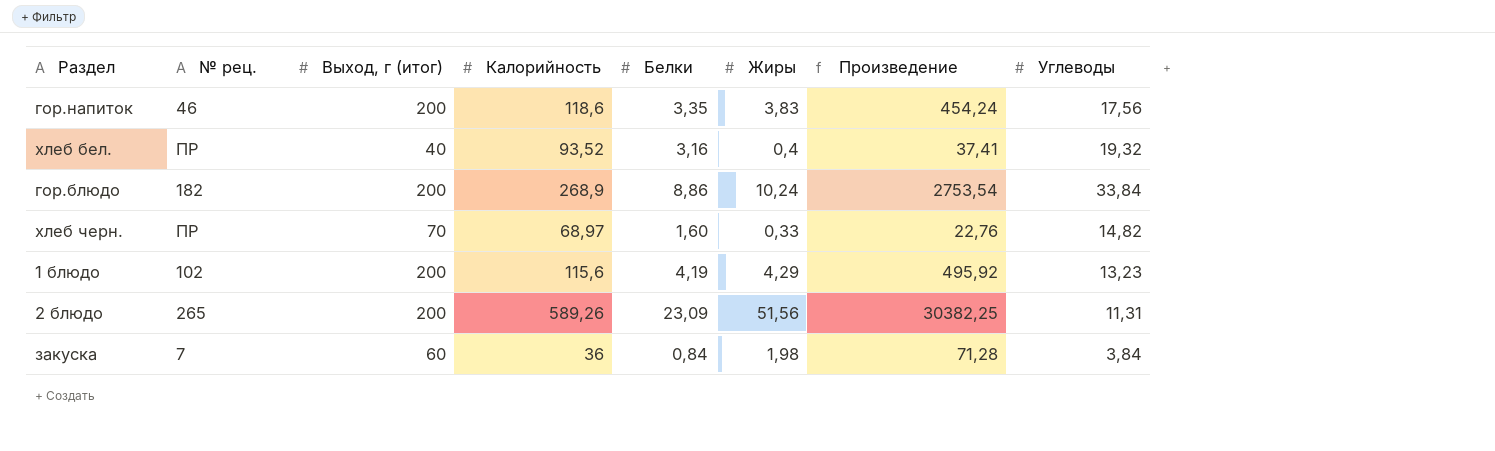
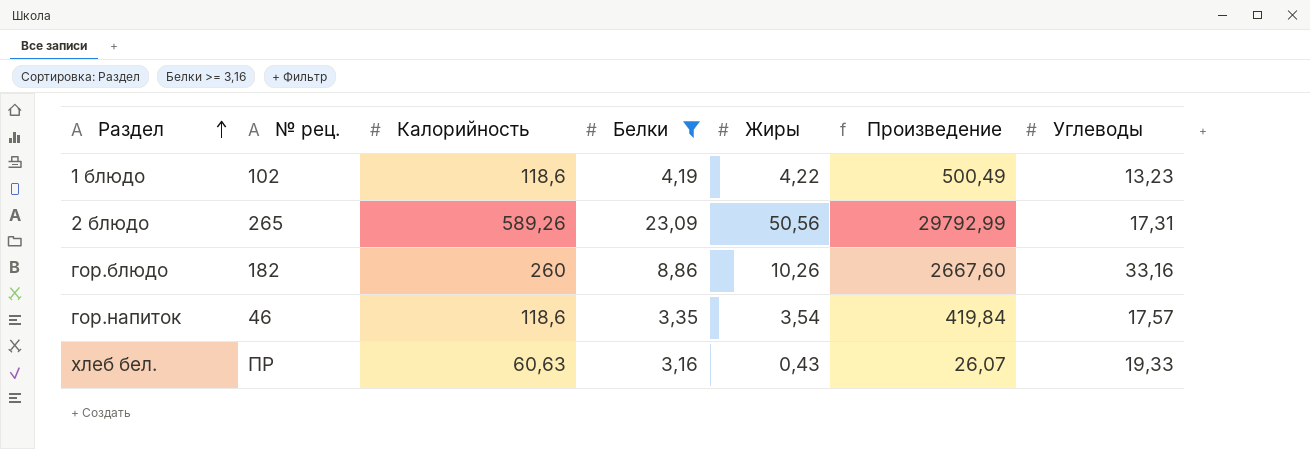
filter: none -> Белки >= 3,16
row order: none -> Раздел ascending
column Выход, г (итог) | position: 3 -> none
1 блюдо | Калорийность: 115,6 -> 118,6
1 блюдо | Жиры: 4,29 -> 4,22
1 блюдо | Произведение: 495,92 -> 500,49
2 блюдо | Жиры: 51,56 -> 50,56
2 блюдо | Произведение: 30382,25 -> 29792,99
2 блюдо | Углеводы: 11,31 -> 17,31
гор.блюдо | Калорийность: 268,9 -> 260
гор.блюдо | Жиры: 10,24 -> 10,26
гор.блюдо | Произведение: 2753,54 -> 2667,60
гор.блюдо | Углеводы: 33,84 -> 33,16
гор.напиток | Жиры: 3,83 -> 3,54
гор.напиток | Произведение: 454,24 -> 419,84
гор.напиток | Углеводы: 17,56 -> 17,57
хлеб бел. | Калорийность: 93,52 -> 60,63
хлеб бел. | Жиры: 0,4 -> 0,43
хлеб бел. | Произведение: 37,41 -> 26,07
хлеб бел. | Углеводы: 19,32 -> 19,33

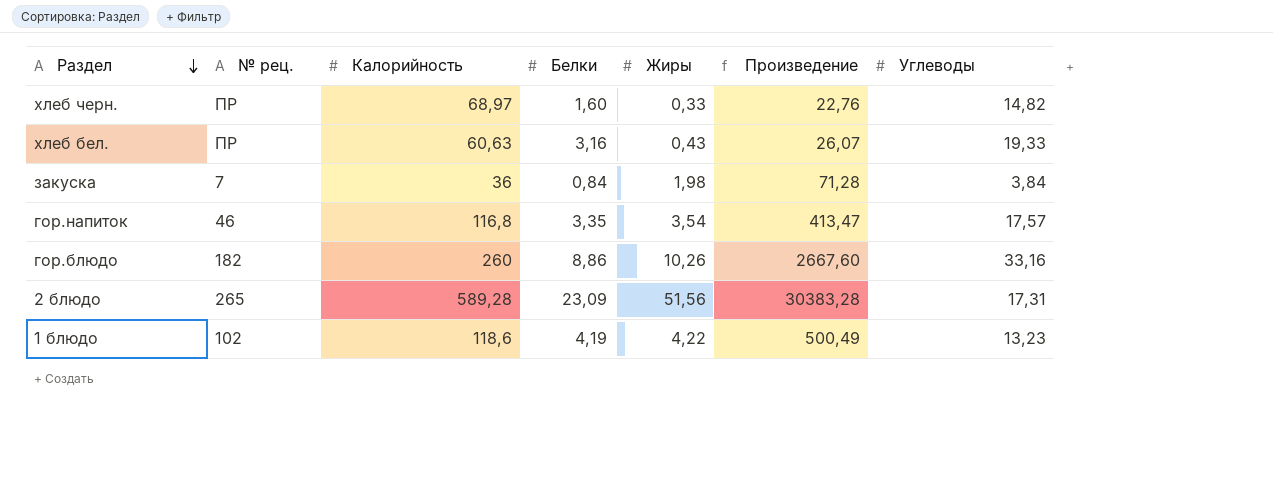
filter: Белки >= 3,16 -> none
row order: Раздел ascending -> Раздел descending
гор.напиток | Калорийность: 118,6 -> 116,8
гор.напиток | Произведение: 419,84 -> 413,47
2 блюдо | Калорийность: 589,26 -> 589,28
2 блюдо | Жиры: 50,56 -> 51,56
2 блюдо | Произведение: 29792,99 -> 30383,28

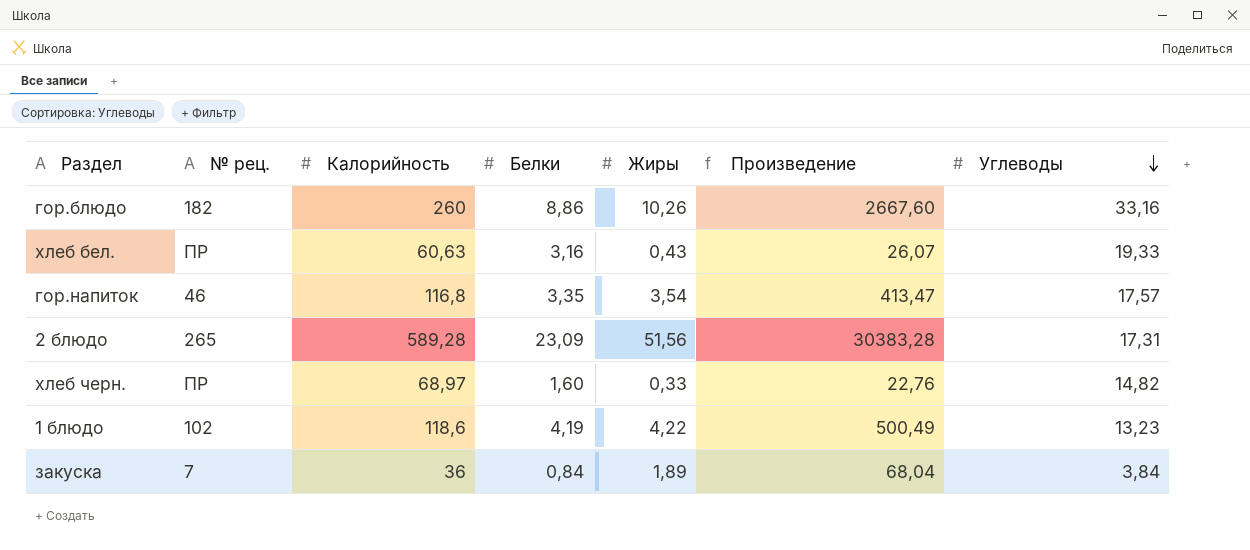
row order: Раздел descending -> Углеводы descending
закуска | Жиры: 1,98 -> 1,89
закуска | Произведение: 71,28 -> 68,04

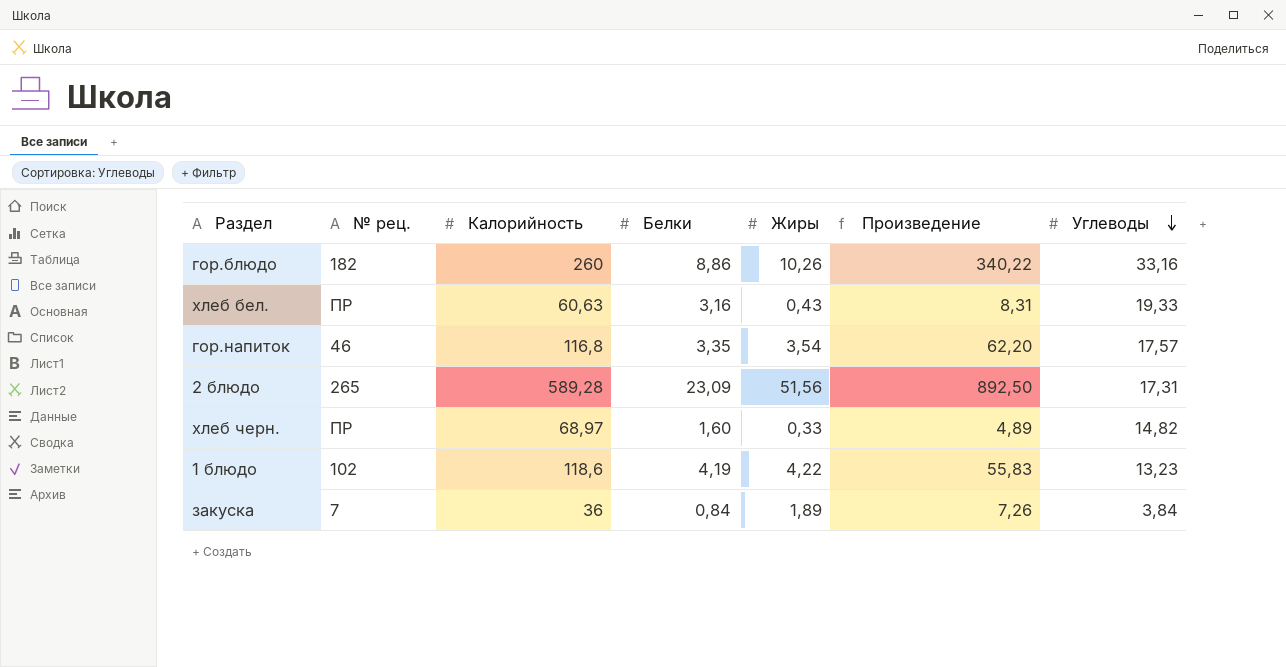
column Произведение | formula: [Калорийность] * [Жиры] -> [Жиры] * [Углеводы]

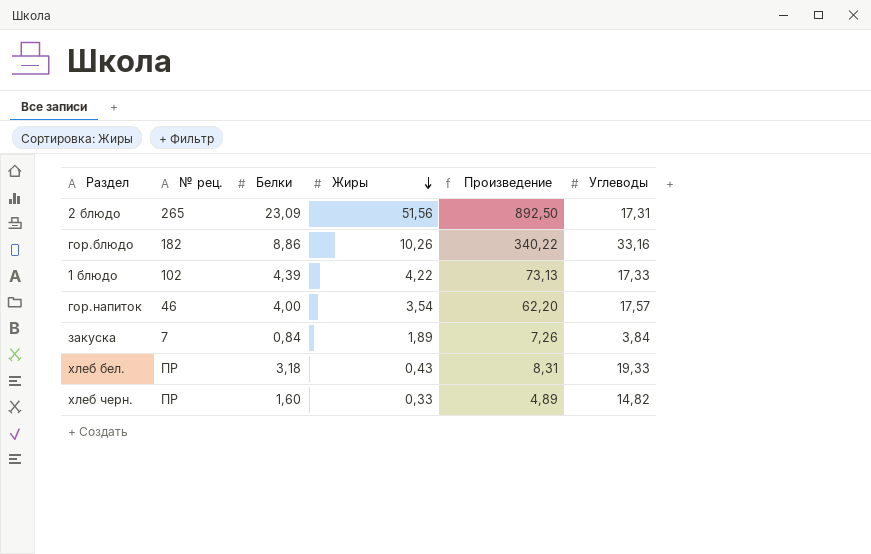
row order: Углеводы descending -> Жиры descending
column Калорийность | position: 3 -> none
1 блюдо | Белки: 4,19 -> 4,39
1 блюдо | Произведение: 55,83 -> 73,13
1 блюдо | Углеводы: 13,23 -> 17,33
гор.напиток | Белки: 3,35 -> 4,00
хлеб бел. | Белки: 3,16 -> 3,18

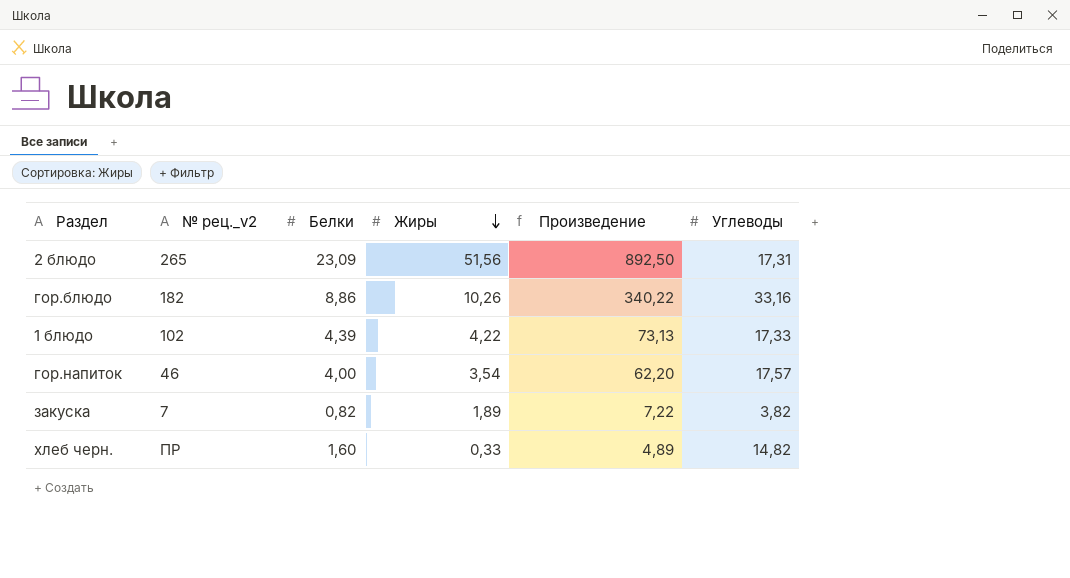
column name: № рец. -> № рец._v2
row хлеб бел.: ПР | 3,18 | 0,43 | 8,31 | 19,33 -> none
закуска | Белки: 0,84 -> 0,82
закуска | Произведение: 7,26 -> 7,22
закуска | Углеводы: 3,84 -> 3,82

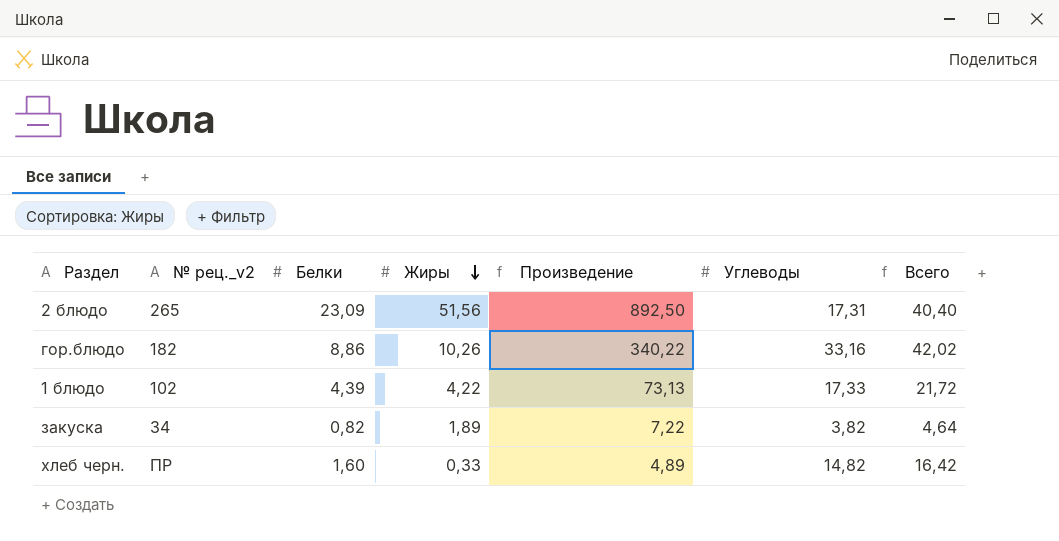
column Всего | formula: none -> [Белки] + [Углеводы]
row гор.напиток: 46 | 4,00 | 3,54 | 62,20 | 17,57 -> none
закуска | № рец._v2: 7 -> 34

